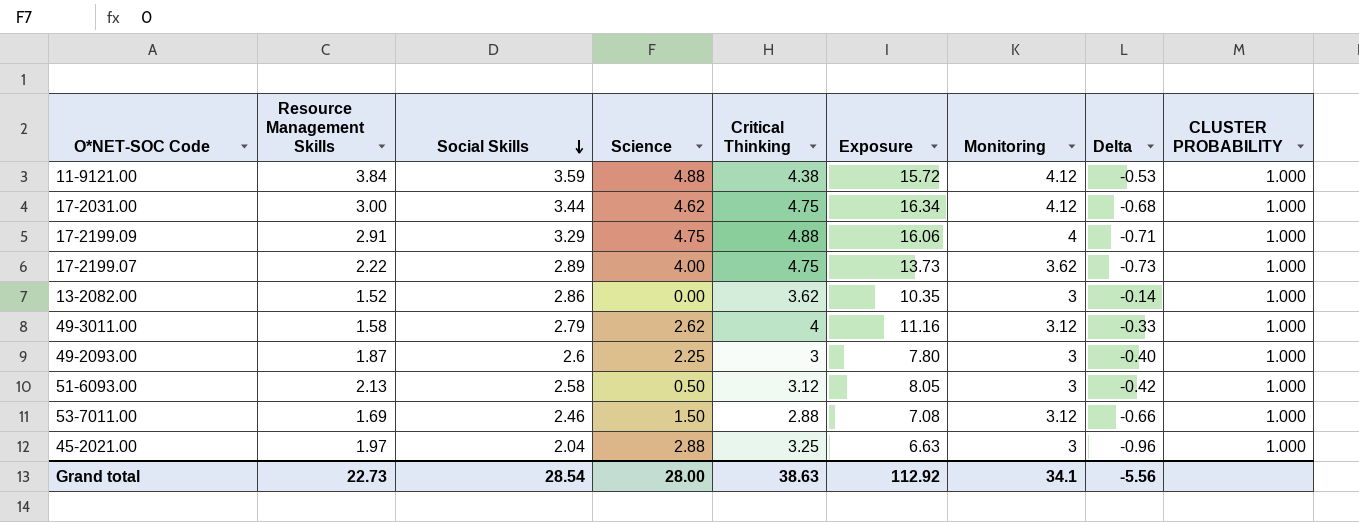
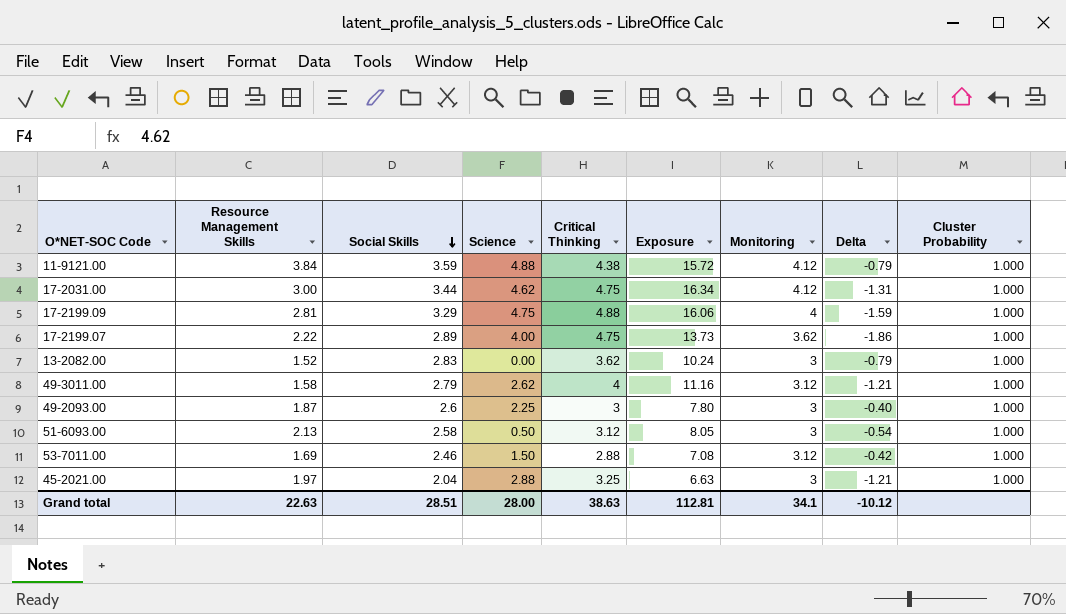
column Delta | formula: [Social Skills] - [Monitoring] -> [Social Skills] - [Critical Thinking]
column name: CLUSTER PROBABILITY -> Cluster Probability
17-2199.09 | Resource Management Skills: 2.91 -> 2.81
13-2082.00 | Social Skills: 2.86 -> 2.83
13-2082.00 | Exposure: 10.35 -> 10.24
Grand total | Resource Management Skills: 22.73 -> 22.63
Grand total | Social Skills: 28.54 -> 28.51
Grand total | Exposure: 112.92 -> 112.81
Grand total | Delta: -5.56 -> -10.12

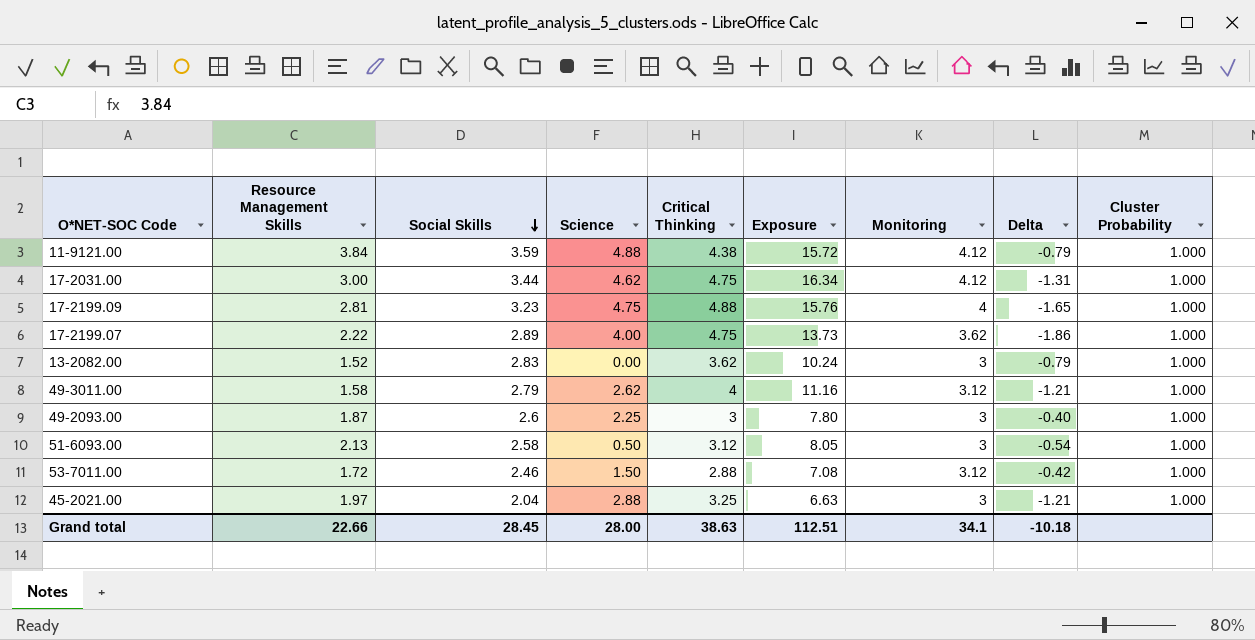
17-2199.09 | Social Skills: 3.29 -> 3.23
17-2199.09 | Exposure: 16.06 -> 15.76
17-2199.09 | Delta: -1.59 -> -1.65
53-7011.00 | Resource Management Skills: 1.69 -> 1.72
Grand total | Resource Management Skills: 22.63 -> 22.66
Grand total | Social Skills: 28.51 -> 28.45
Grand total | Exposure: 112.81 -> 112.51
Grand total | Delta: -10.12 -> -10.18

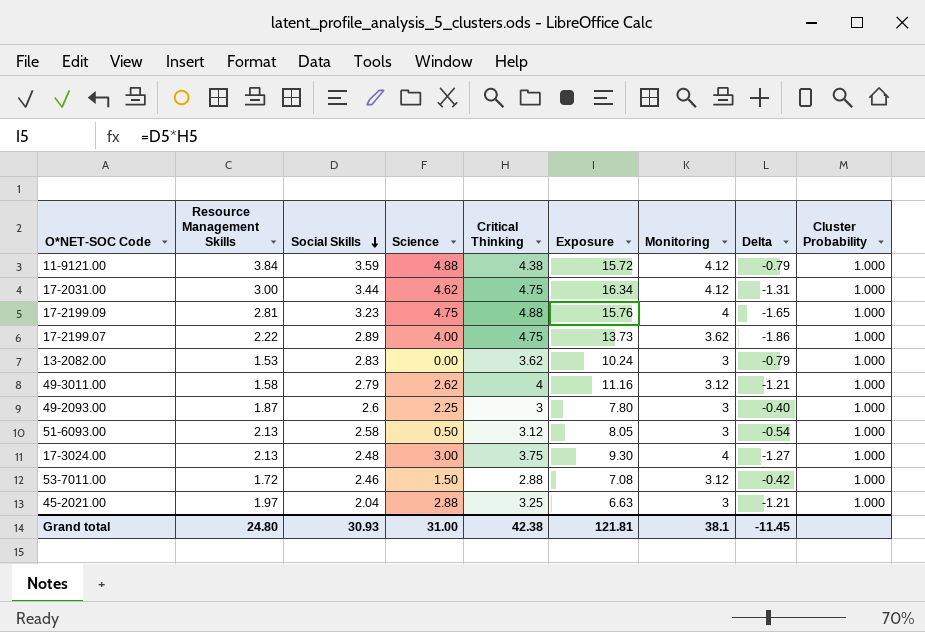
13-2082.00 | Resource Management Skills: 1.52 -> 1.53
row 17-3024.00: none -> 2.13 | 2.48 | 3.00 | 3.75 | 9.30 | 4 | -1.27 | 1.000
Grand total | Resource Management Skills: 22.66 -> 24.80
Grand total | Social Skills: 28.45 -> 30.93
Grand total | Science: 28.00 -> 31.00
Grand total | Critical Thinking: 38.63 -> 42.38
Grand total | Exposure: 112.51 -> 121.81
Grand total | Monitoring: 34.1 -> 38.1
Grand total | Delta: -10.18 -> -11.45

